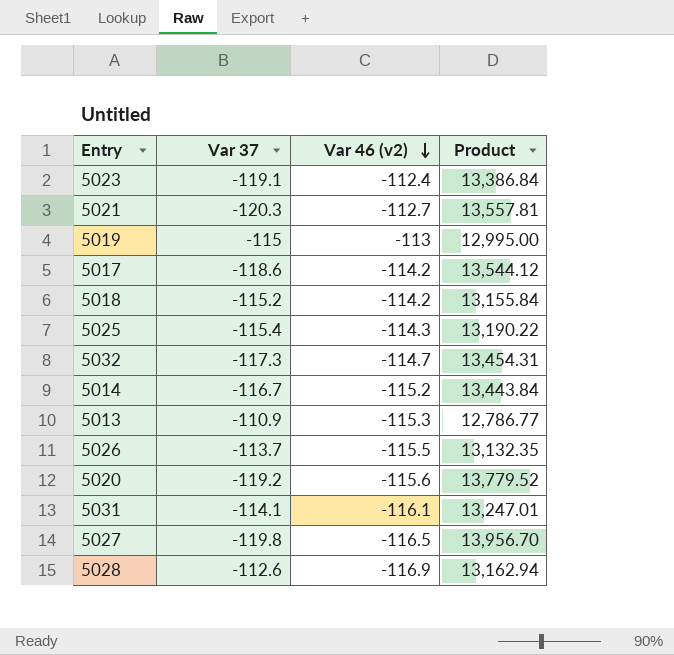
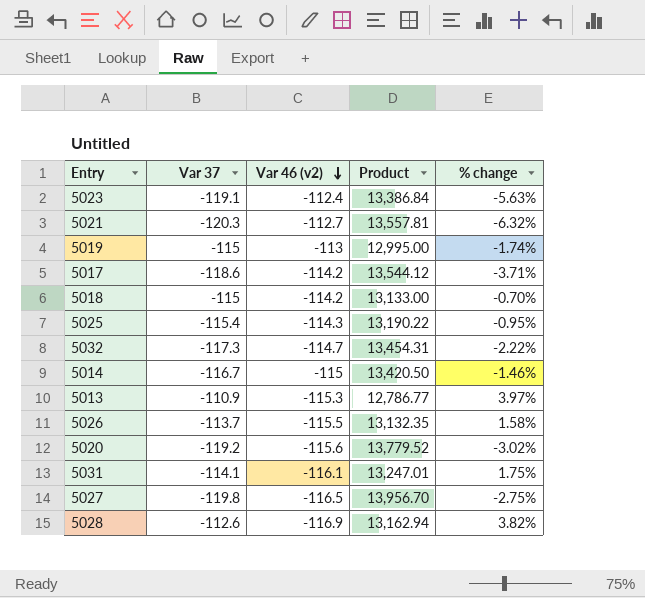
column % change | formula: none -> ([Var 46 (v2)] - [Var 37]) / [Var 37]
5018 | Var 37: -115.2 -> -115
5018 | Product: 13,155.84 -> 13,133.00
5014 | Var 46 (v2): -115.2 -> -115
5014 | Product: 13,443.84 -> 13,420.50

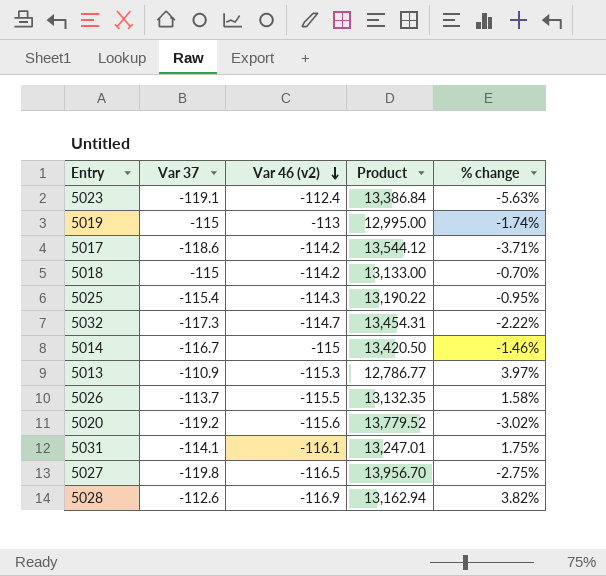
row 5021: -120.3 | -112.7 | 13,557.81 | -6.32% -> none

